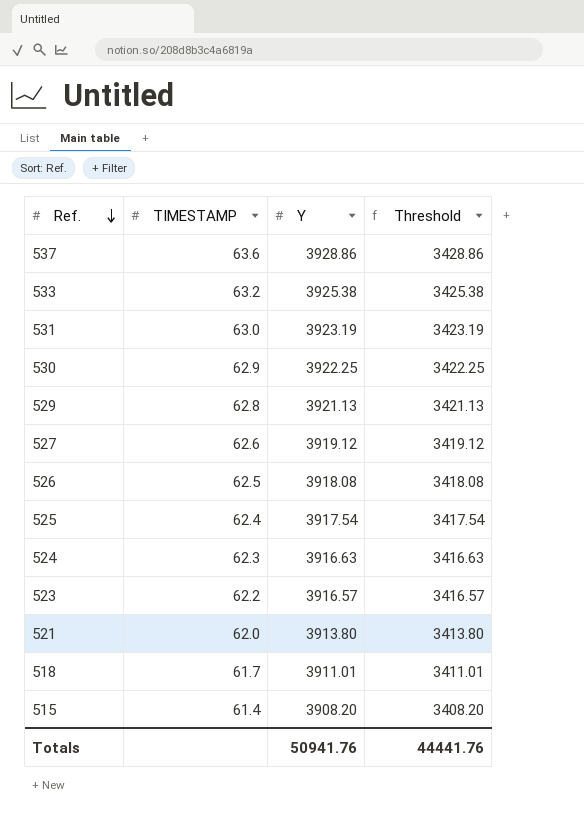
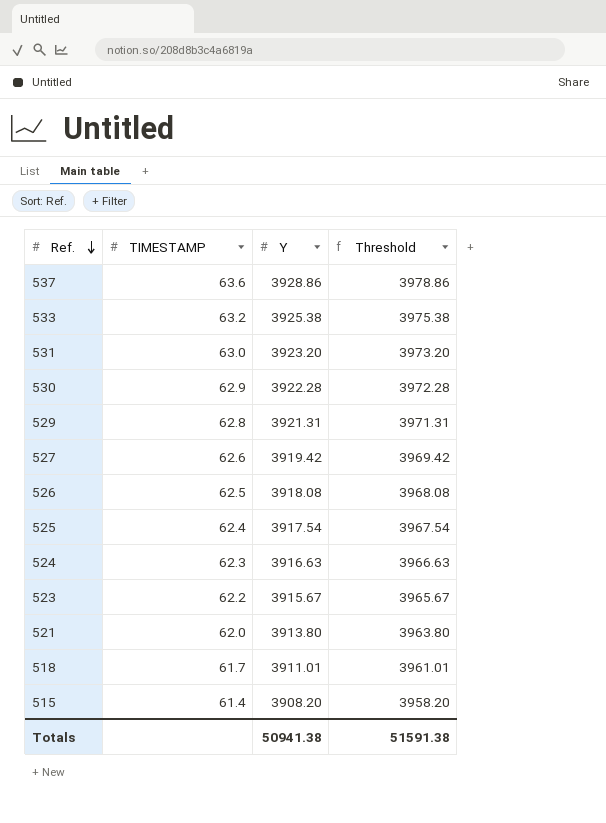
column Threshold | formula: [Y] - 500 -> [Y] + 50
531 | Y: 3923.19 -> 3923.20
530 | Y: 3922.25 -> 3922.28
529 | Y: 3921.13 -> 3921.31
527 | Y: 3919.12 -> 3919.42
523 | Y: 3916.57 -> 3915.67
Totals | Y: 50941.76 -> 50941.38
Totals | Threshold: 44441.76 -> 51591.38

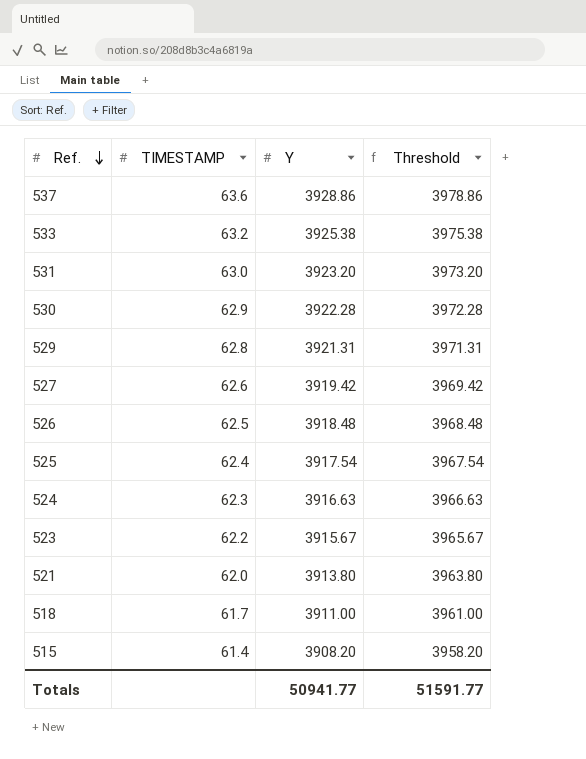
526 | Y: 3918.08 -> 3918.48
526 | Threshold: 3968.08 -> 3968.48
518 | Y: 3911.01 -> 3911.00
518 | Threshold: 3961.01 -> 3961.00
Totals | Y: 50941.38 -> 50941.77
Totals | Threshold: 51591.38 -> 51591.77

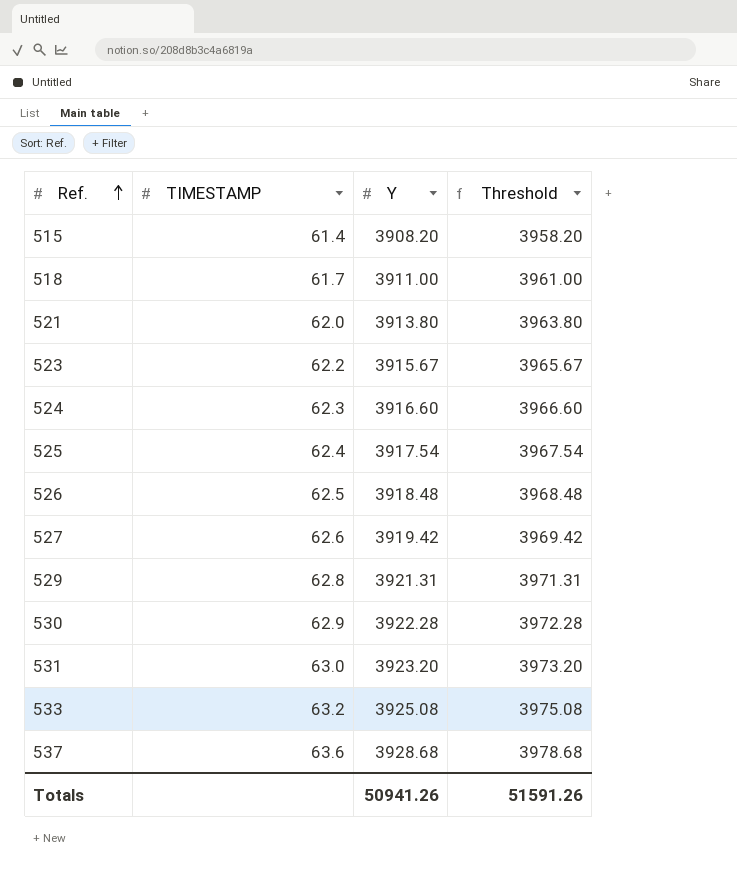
row order: Ref. descending -> Ref. ascending
524 | Y: 3916.63 -> 3916.60
524 | Threshold: 3966.63 -> 3966.60
533 | Y: 3925.38 -> 3925.08
533 | Threshold: 3975.38 -> 3975.08
537 | Y: 3928.86 -> 3928.68
537 | Threshold: 3978.86 -> 3978.68
Totals | Y: 50941.77 -> 50941.26
Totals | Threshold: 51591.77 -> 51591.26

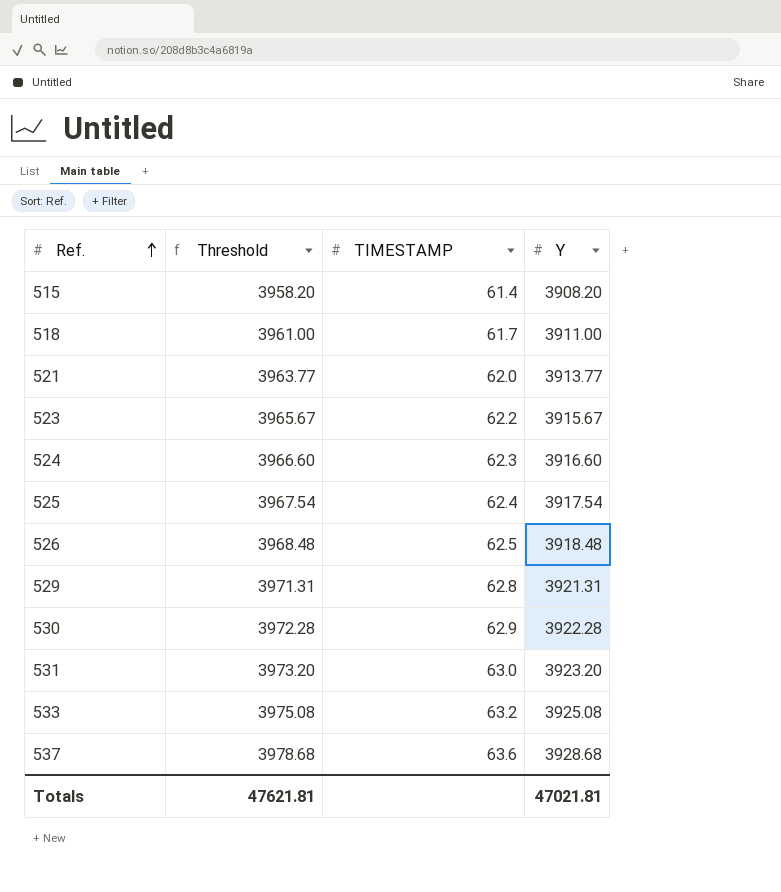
column Threshold | position: 4 -> 2
row 527: 62.6 | 3919.42 | 3969.42 -> none
521 | Threshold: 3963.80 -> 3963.77
521 | Y: 3913.80 -> 3913.77
Totals | Threshold: 51591.26 -> 47621.81
Totals | Y: 50941.26 -> 47021.81

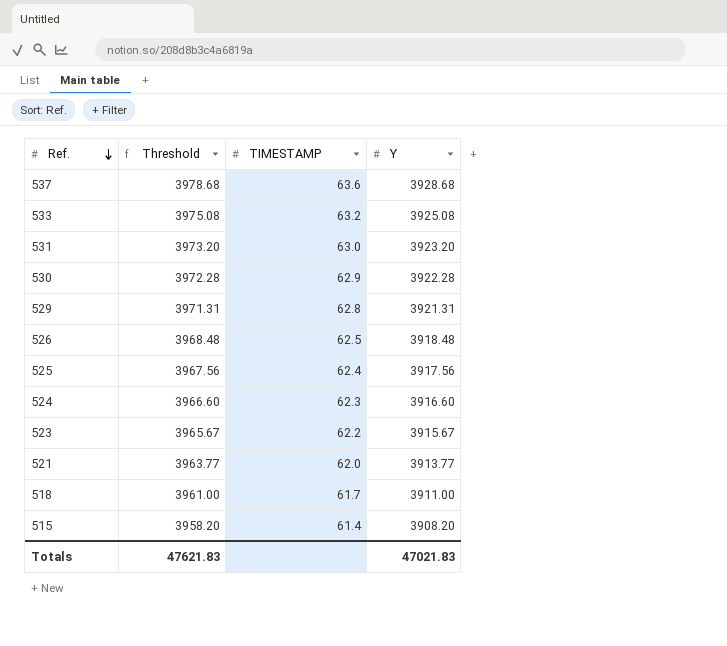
row order: Ref. ascending -> Ref. descending
525 | Threshold: 3967.54 -> 3967.56
525 | Y: 3917.54 -> 3917.56
Totals | Threshold: 47621.81 -> 47621.83
Totals | Y: 47021.81 -> 47021.83

